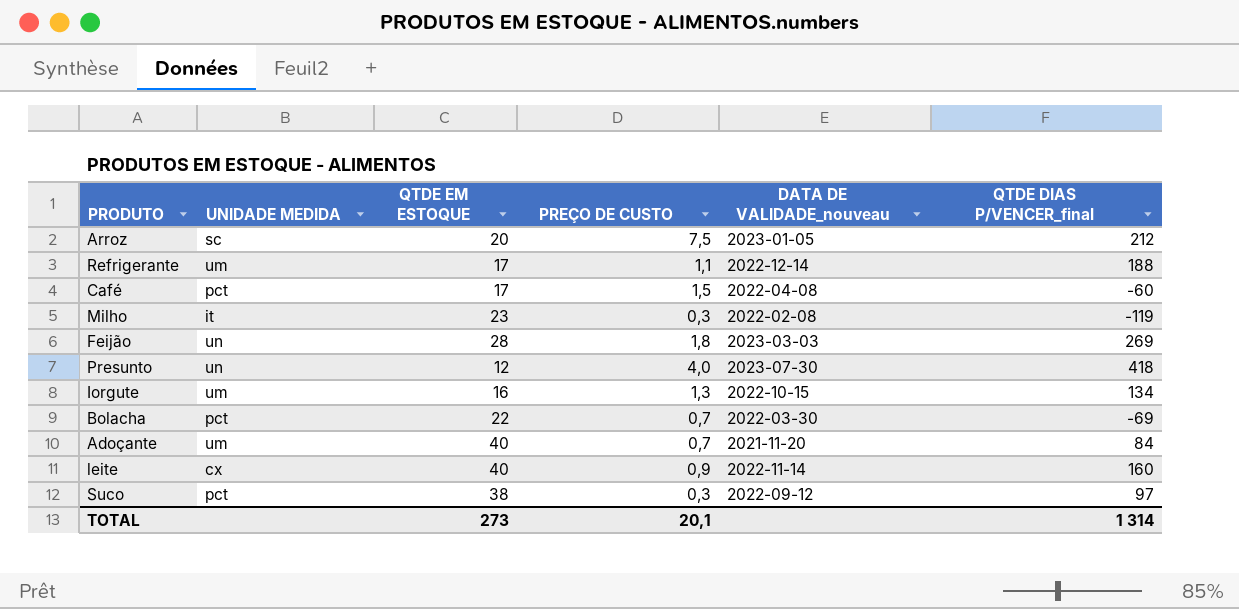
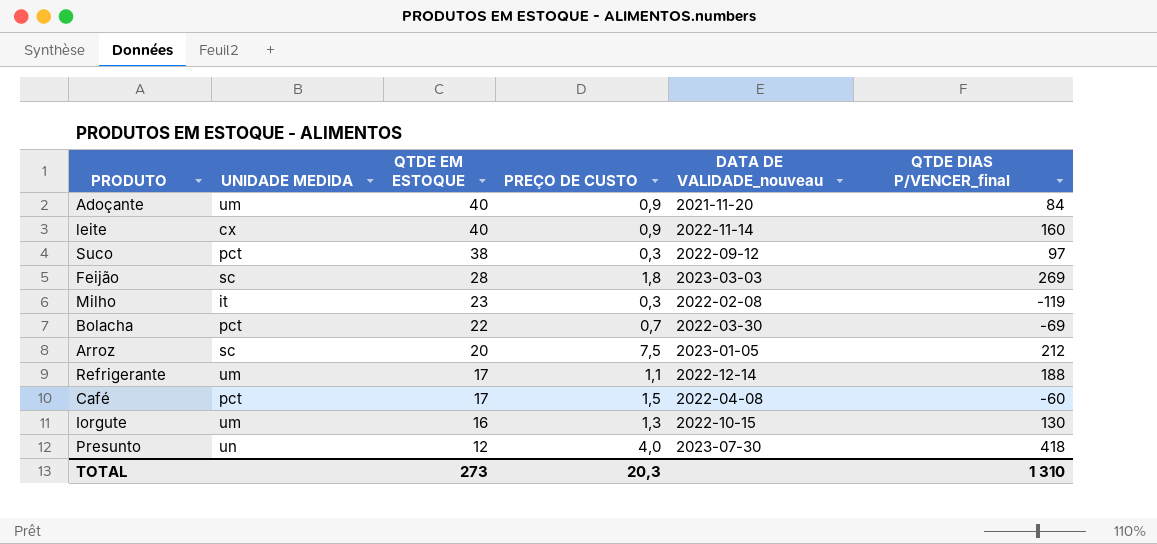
row order: none -> QTDE EM ESTOQUE descending
Adoçante | PREÇO DE CUSTO: 0,7 -> 0,9
Feijão | UNIDADE MEDIDA: un -> sc
Iorgute | QTDE DIAS P/VENCER_final: 134 -> 130
TOTAL | PREÇO DE CUSTO: 20,1 -> 20,3
TOTAL | QTDE DIAS P/VENCER_final: 1 314 -> 1 310

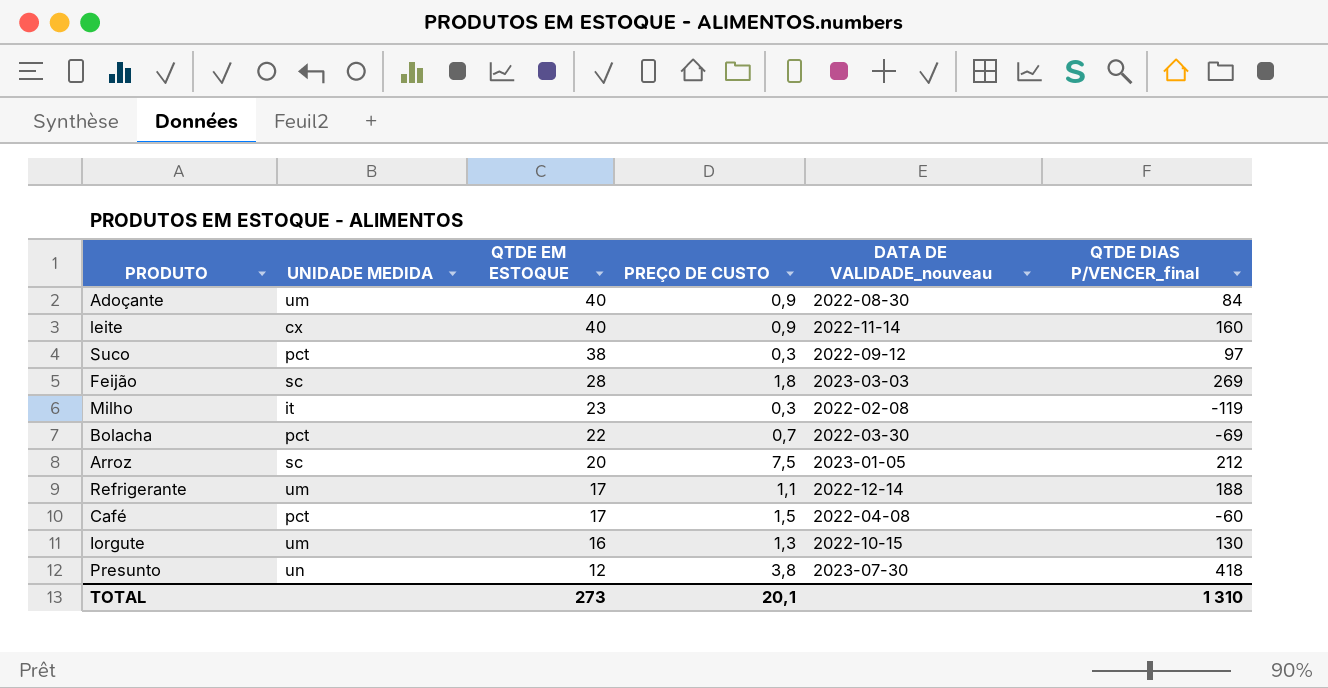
Adoçante | DATA DE VALIDADE_nouveau: 2021-11-20 -> 2022-08-30
Presunto | PREÇO DE CUSTO: 4,0 -> 3,8
TOTAL | PREÇO DE CUSTO: 20,3 -> 20,1

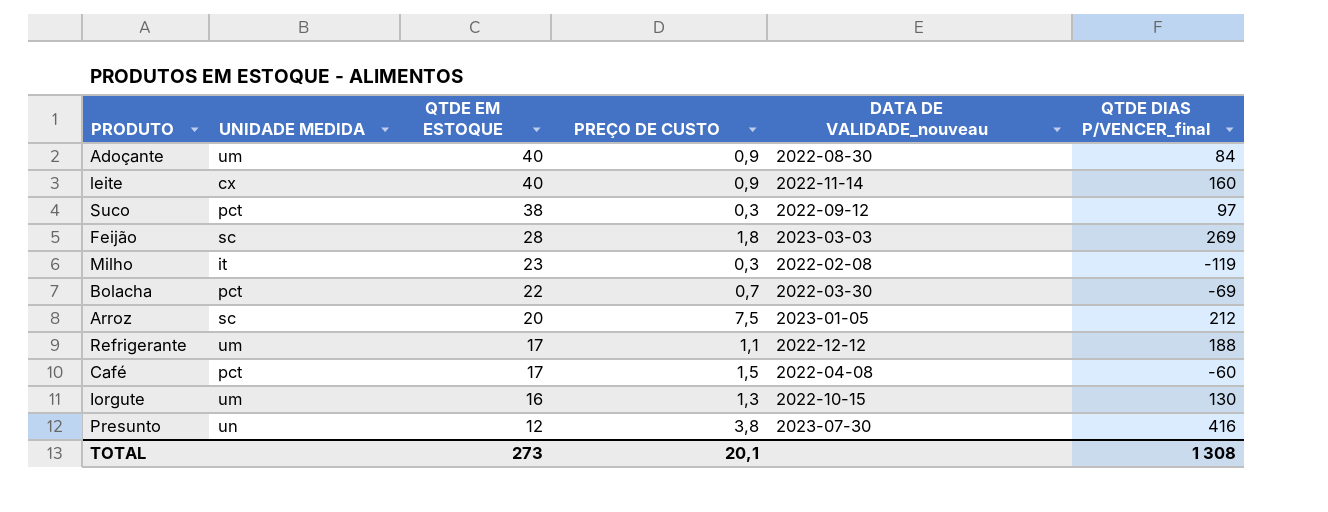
Refrigerante | DATA DE VALIDADE_nouveau: 2022-12-14 -> 2022-12-12
Presunto | QTDE DIAS P/VENCER_final: 418 -> 416
TOTAL | QTDE DIAS P/VENCER_final: 1 310 -> 1 308

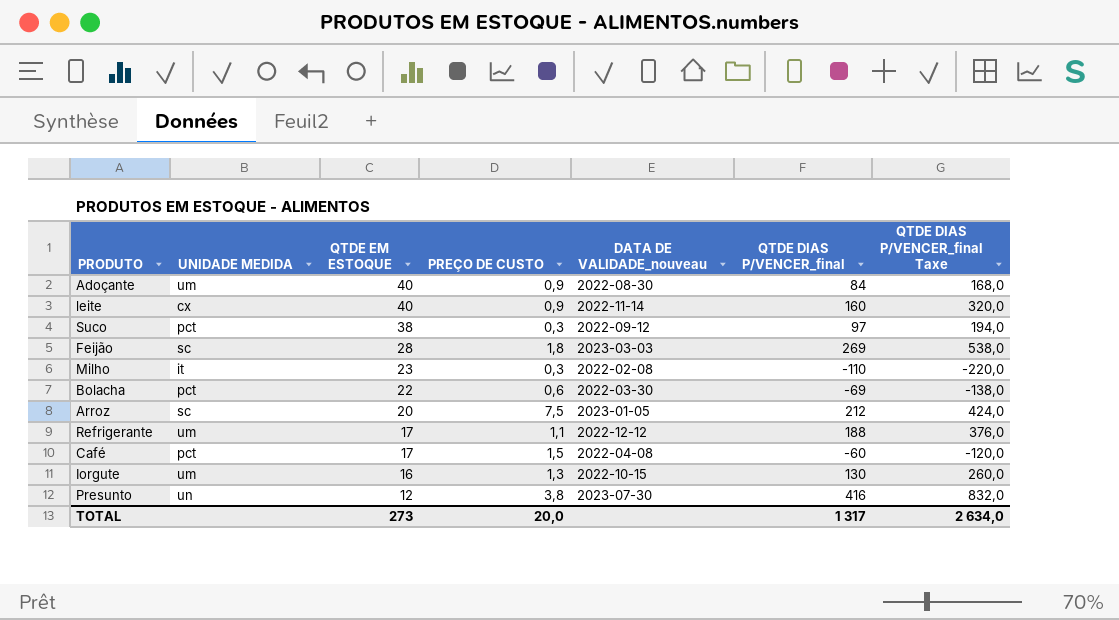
column QTDE DIAS P/VENCER_final Taxe | formula: none -> [QTDE DIAS P/VENCER_final] * 2
Milho | QTDE DIAS P/VENCER_final: -119 -> -110
Bolacha | PREÇO DE CUSTO: 0,7 -> 0,6
TOTAL | PREÇO DE CUSTO: 20,1 -> 20,0
TOTAL | QTDE DIAS P/VENCER_final: 1 308 -> 1 317

